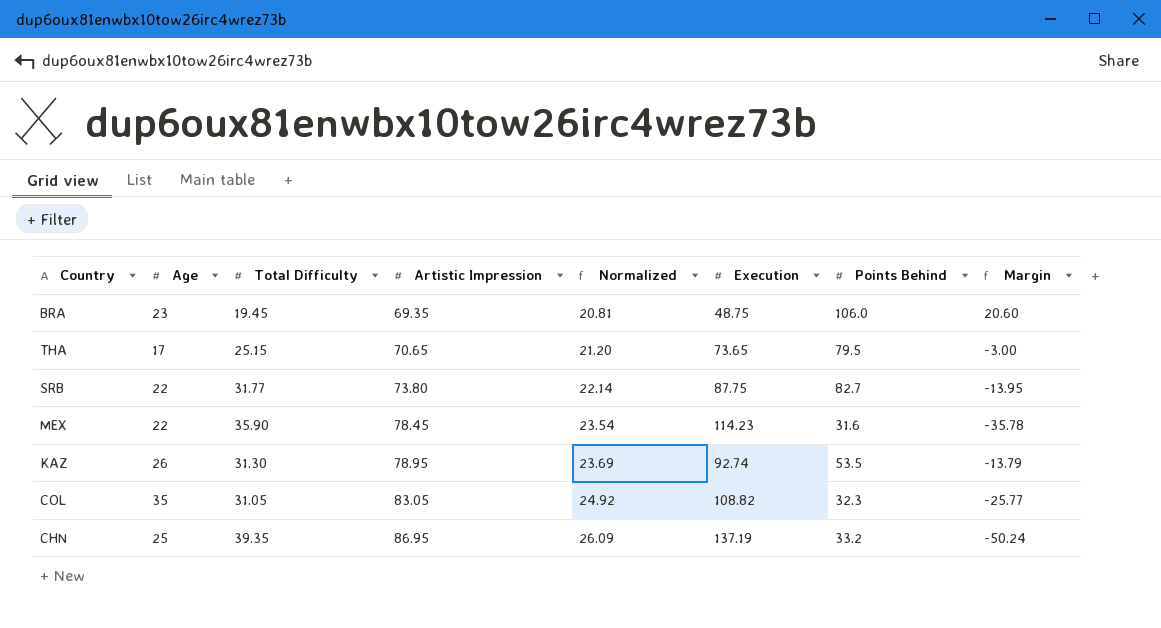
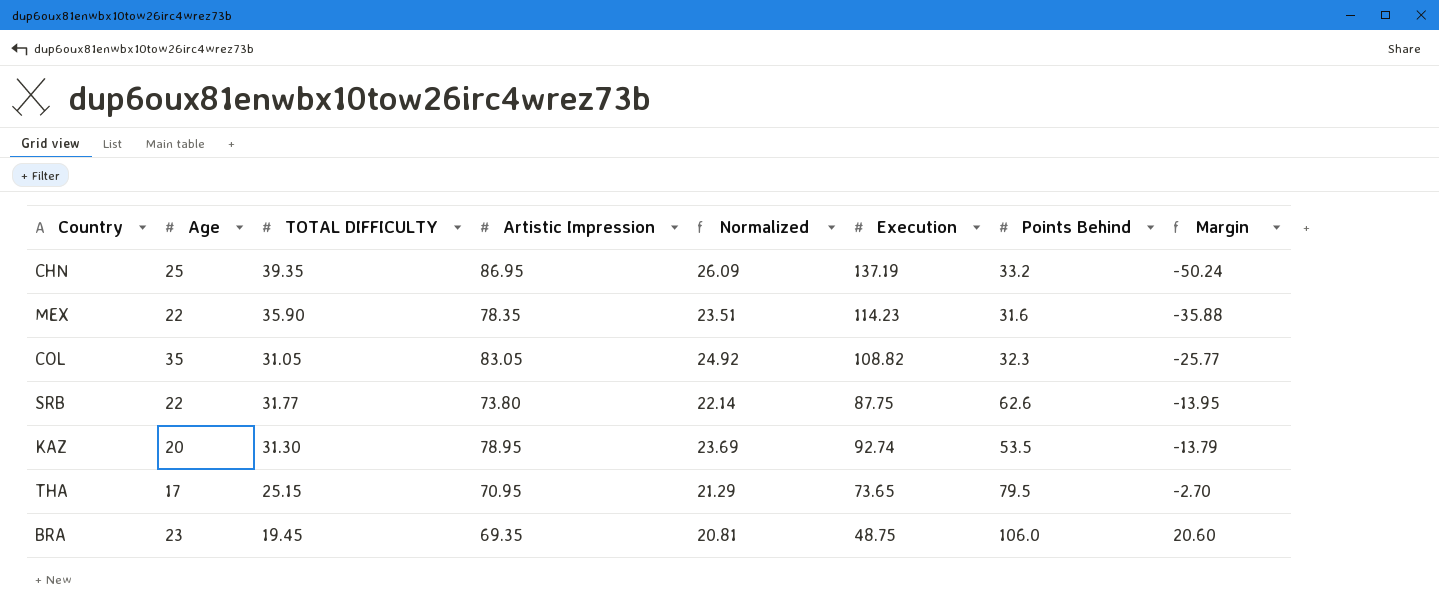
row order: Artistic Impression ascending -> Margin ascending
column name: Total Difficulty -> TOTAL DIFFICULTY
MEX | Artistic Impression: 78.45 -> 78.35
MEX | Normalized: 23.54 -> 23.51
MEX | Margin: -35.78 -> -35.88
SRB | Points Behind: 82.7 -> 62.6
KAZ | Age: 26 -> 20
THA | Artistic Impression: 70.65 -> 70.95
THA | Normalized: 21.20 -> 21.29
THA | Margin: -3.00 -> -2.70

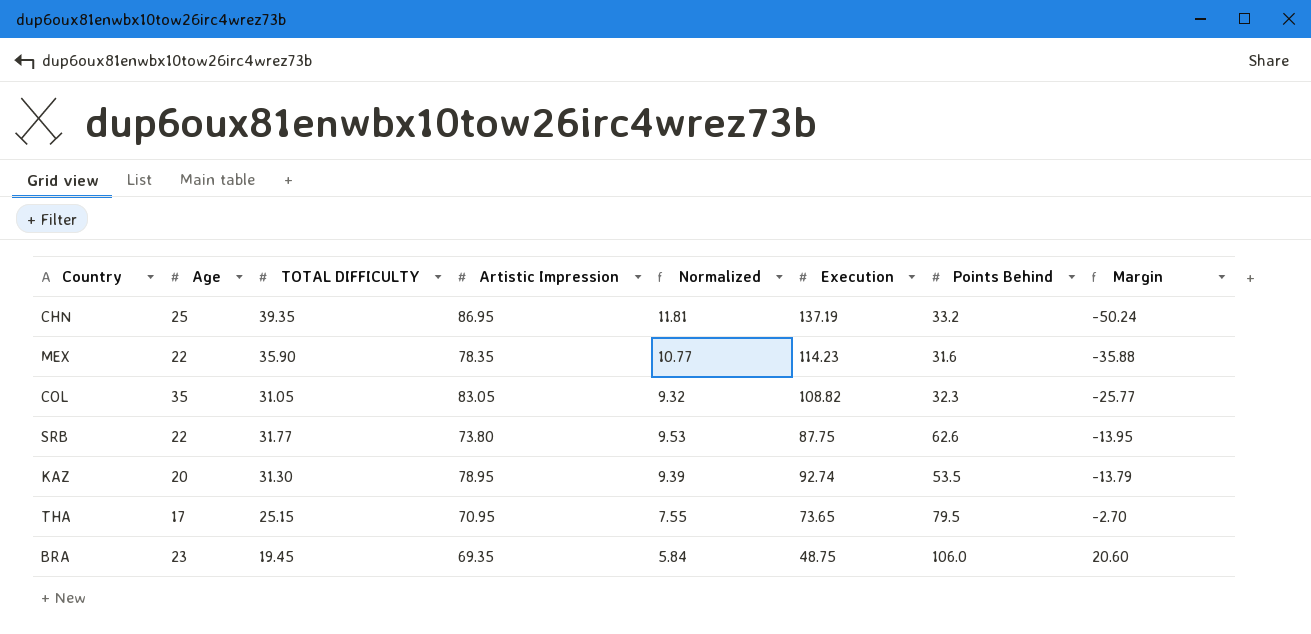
column Normalized | formula: [Artistic Impression] * 0.3 -> [TOTAL DIFFICULTY] * 0.3

